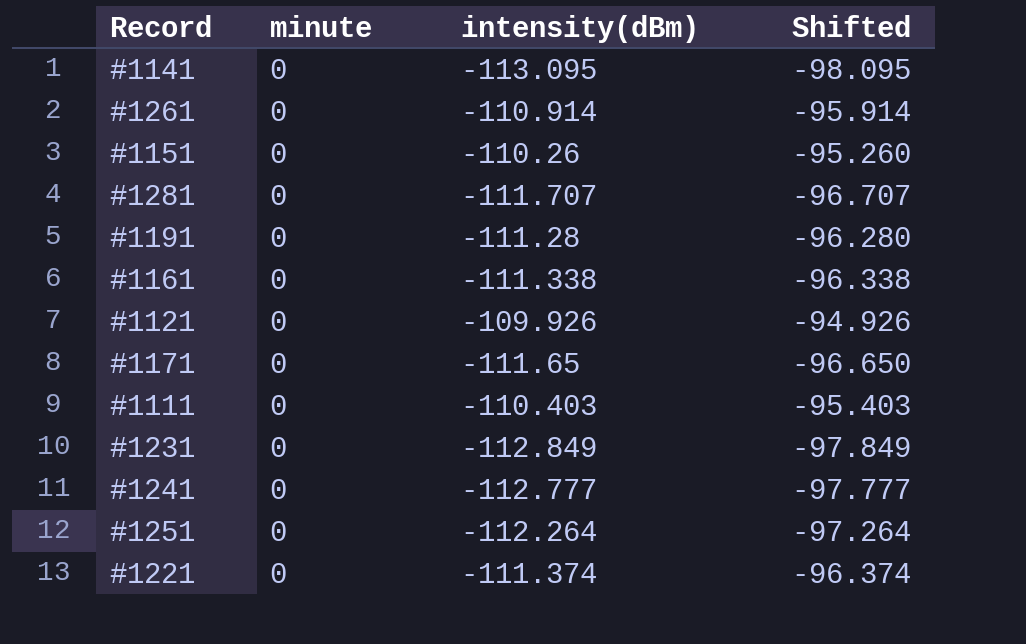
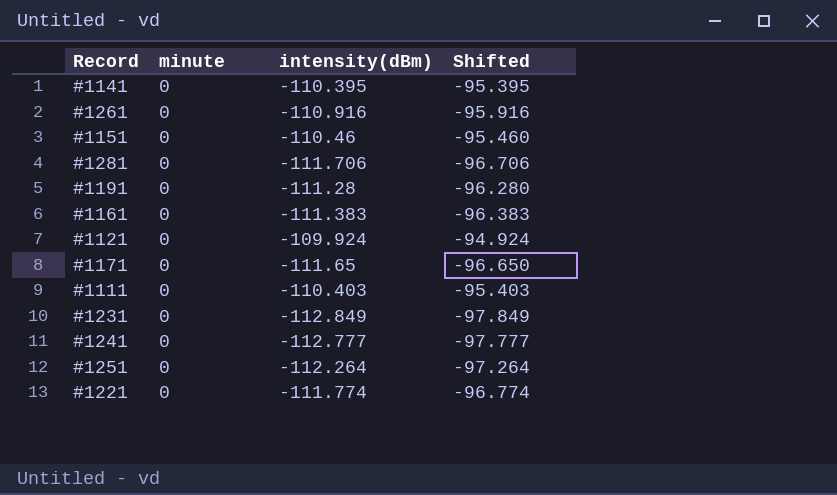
#1141 | intensity(dBm): -113.095 -> -110.395
#1141 | Shifted: -98.095 -> -95.395
#1261 | intensity(dBm): -110.914 -> -110.916
#1261 | Shifted: -95.914 -> -95.916
#1151 | intensity(dBm): -110.26 -> -110.46
#1151 | Shifted: -95.260 -> -95.460
#1281 | intensity(dBm): -111.707 -> -111.706
#1281 | Shifted: -96.707 -> -96.706
#1161 | intensity(dBm): -111.338 -> -111.383
#1161 | Shifted: -96.338 -> -96.383
#1121 | intensity(dBm): -109.926 -> -109.924
#1121 | Shifted: -94.926 -> -94.924
#1221 | intensity(dBm): -111.374 -> -111.774
#1221 | Shifted: -96.374 -> -96.774

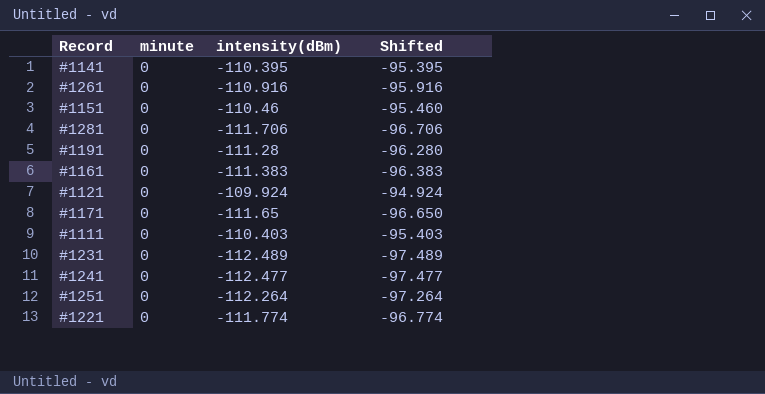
#1231 | intensity(dBm): -112.849 -> -112.489
#1231 | Shifted: -97.849 -> -97.489
#1241 | intensity(dBm): -112.777 -> -112.477
#1241 | Shifted: -97.777 -> -97.477

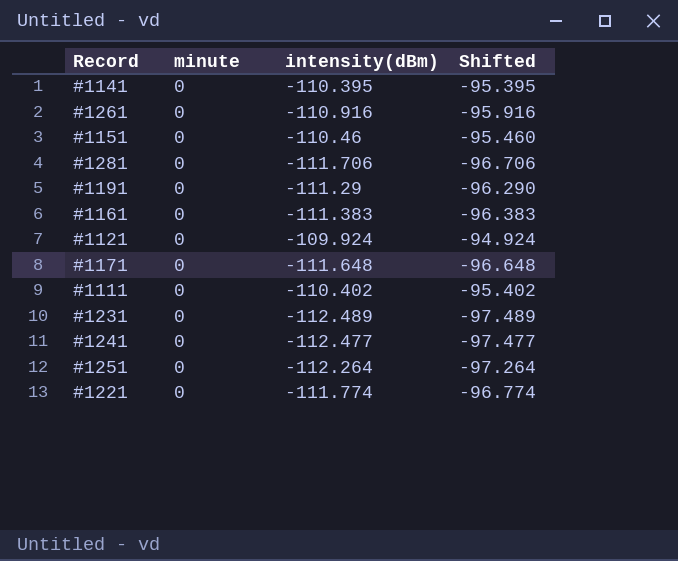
#1191 | intensity(dBm): -111.28 -> -111.29
#1191 | Shifted: -96.280 -> -96.290
#1171 | intensity(dBm): -111.65 -> -111.648
#1171 | Shifted: -96.650 -> -96.648
#1111 | intensity(dBm): -110.403 -> -110.402
#1111 | Shifted: -95.403 -> -95.402

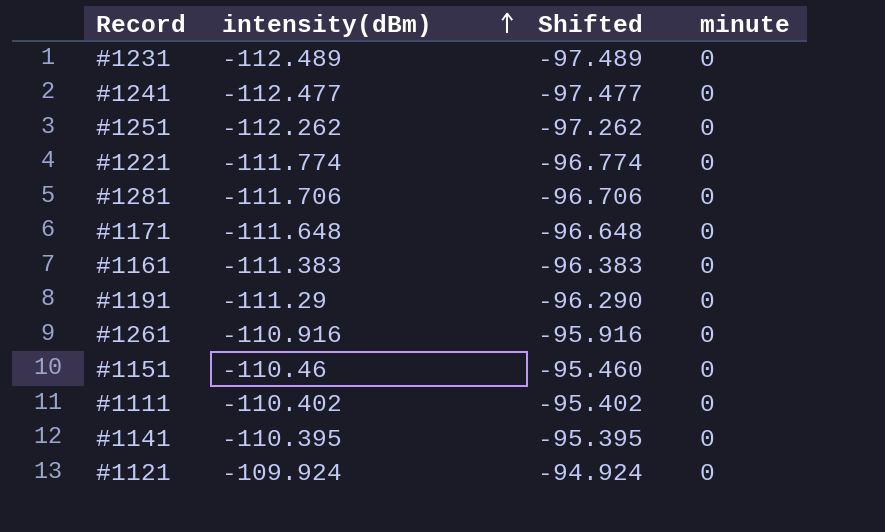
row order: none -> intensity(dBm) ascending
column minute | position: 2 -> 4
#1251 | intensity(dBm): -112.264 -> -112.262
#1251 | Shifted: -97.264 -> -97.262

